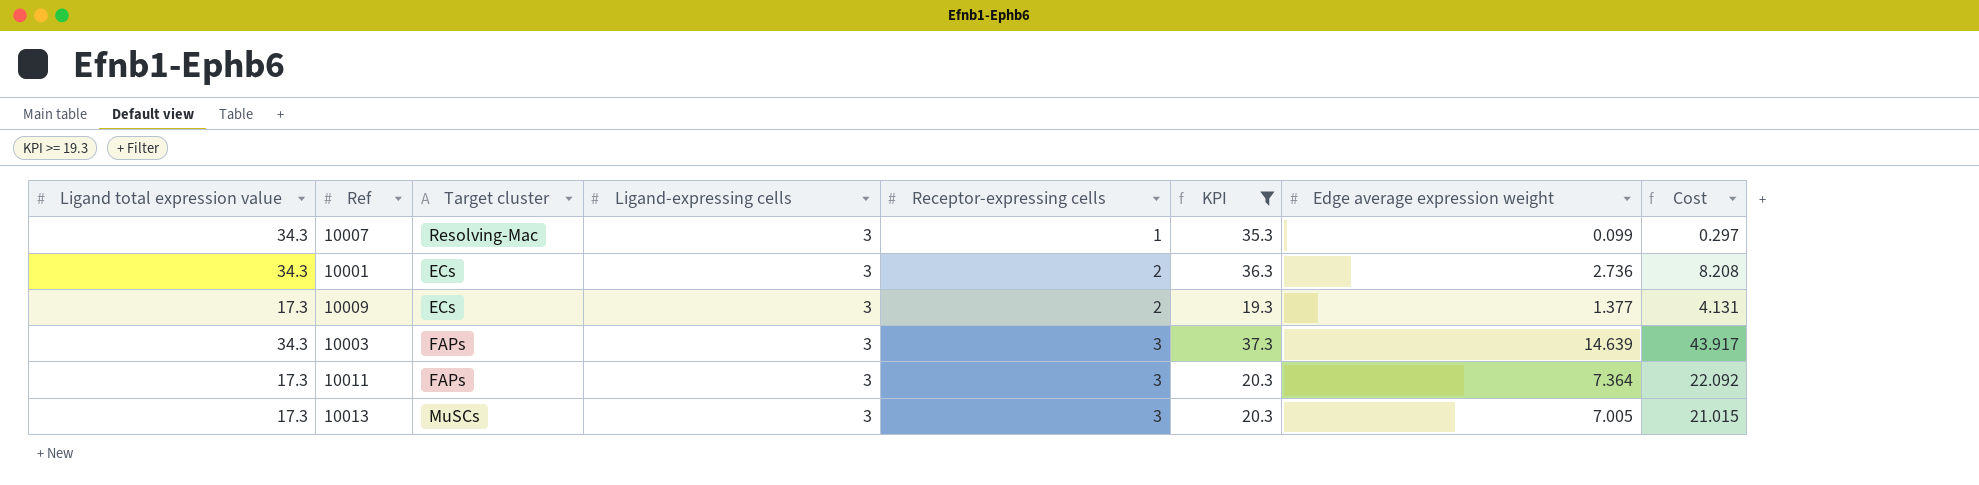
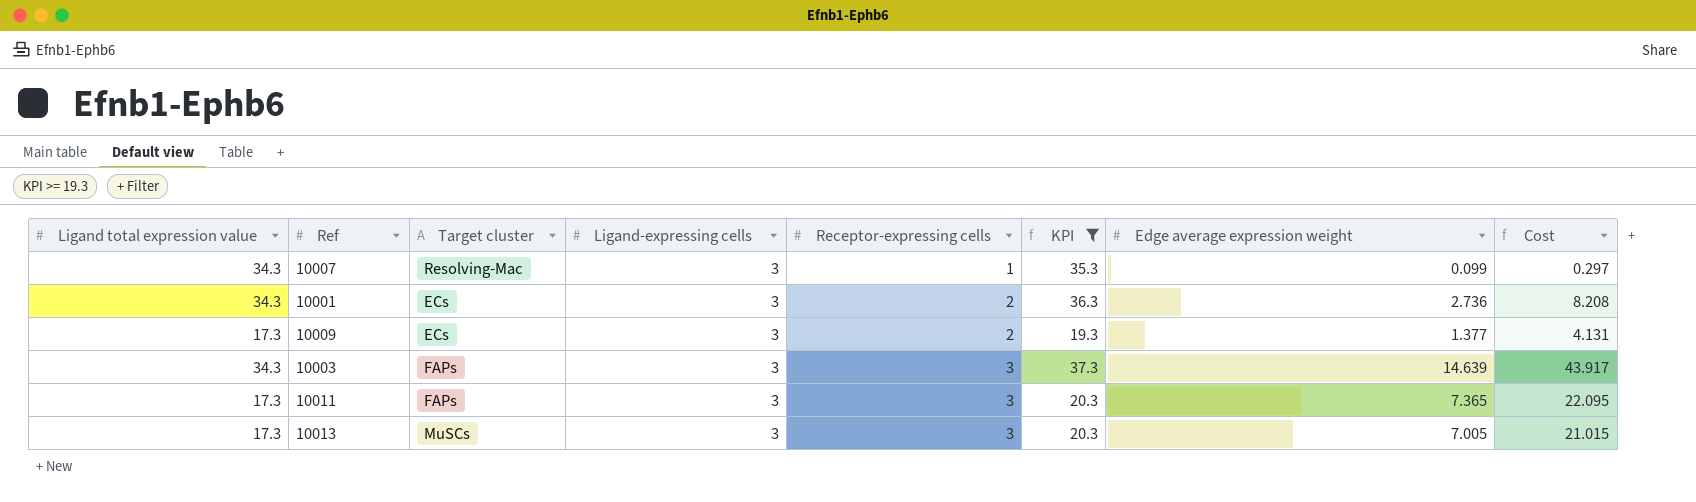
10011 | Edge average expression weight: 7.364 -> 7.365
10011 | Cost: 22.092 -> 22.095

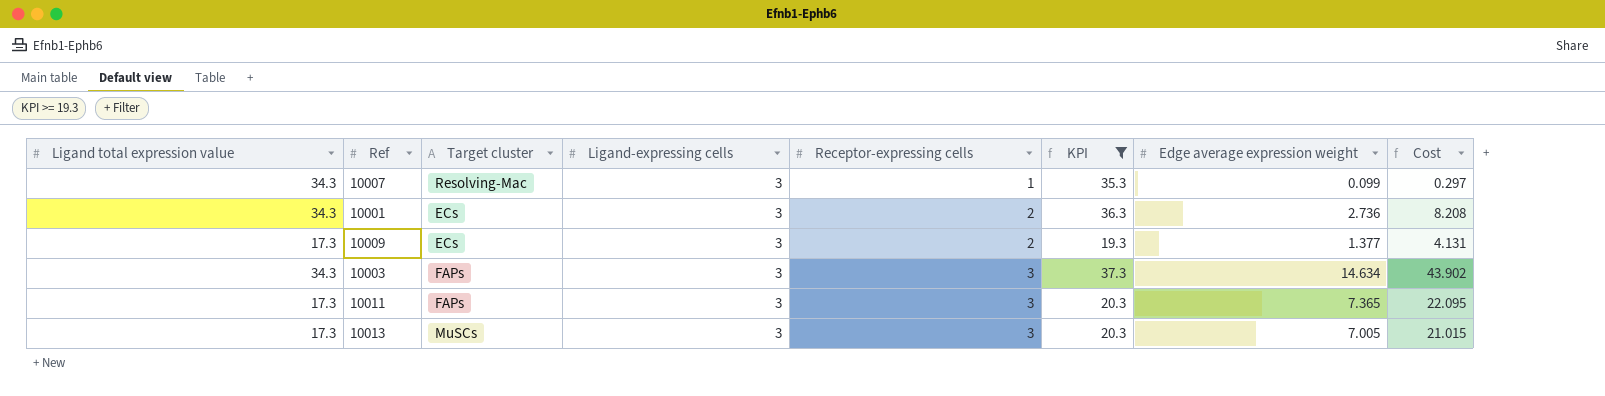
10003 | Edge average expression weight: 14.639 -> 14.634
10003 | Cost: 43.917 -> 43.902

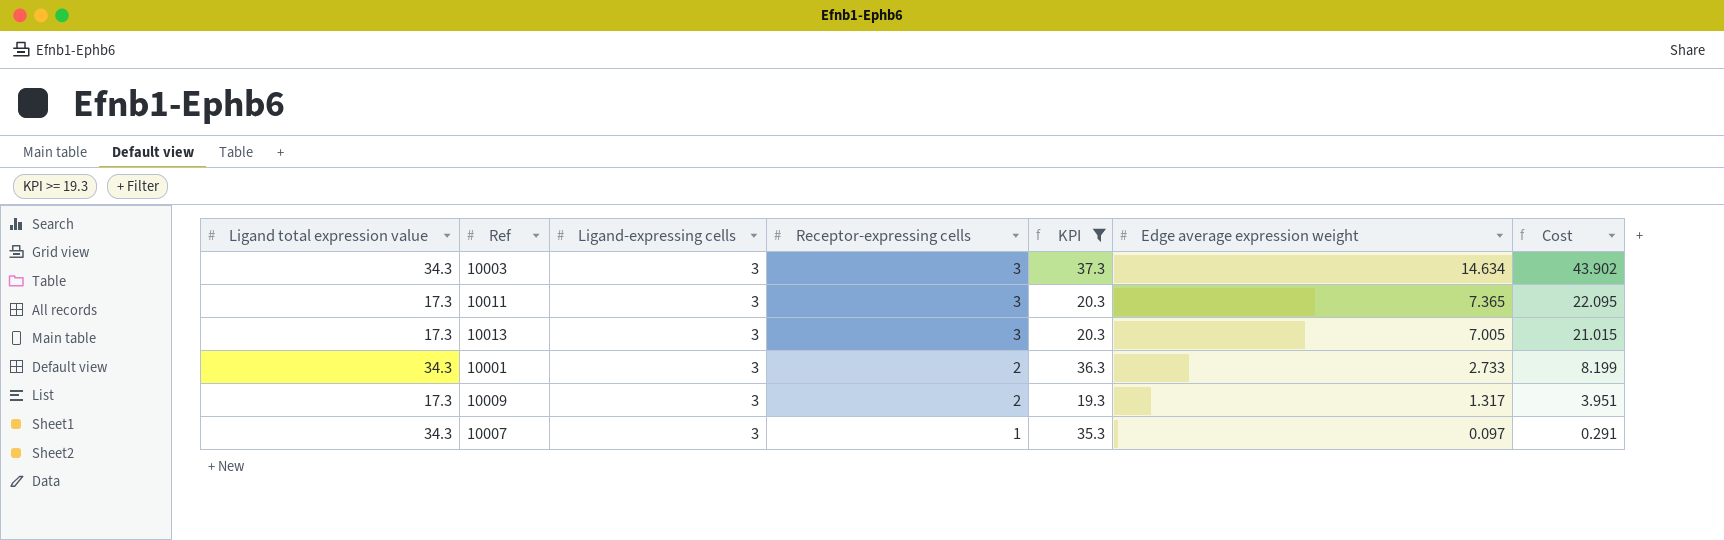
row order: Receptor-expressing cells ascending -> Receptor-expressing cells descending
column Target cluster | position: 3 -> none
10001 | Edge average expression weight: 2.736 -> 2.733
10001 | Cost: 8.208 -> 8.199
10009 | Edge average expression weight: 1.377 -> 1.317
10009 | Cost: 4.131 -> 3.951
10007 | Edge average expression weight: 0.099 -> 0.097
10007 | Cost: 0.297 -> 0.291

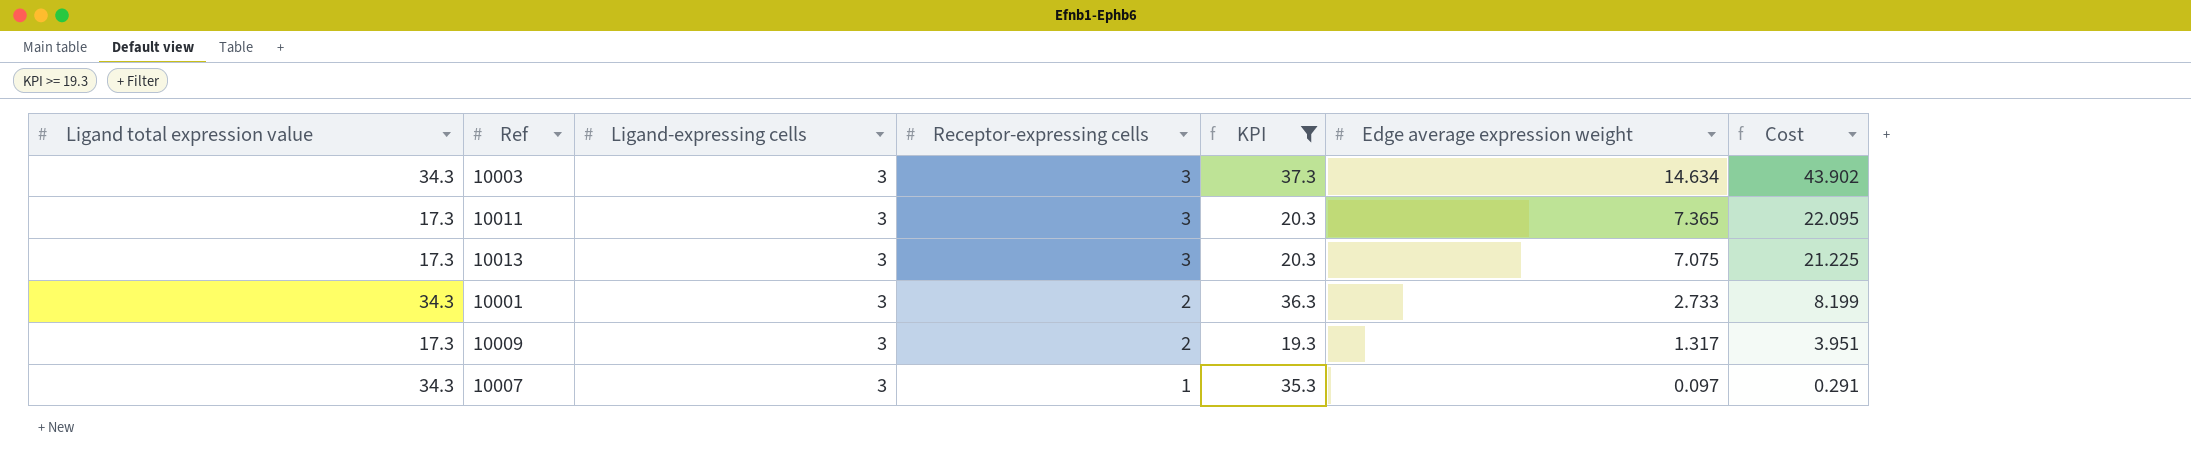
10013 | Edge average expression weight: 7.005 -> 7.075
10013 | Cost: 21.015 -> 21.225

